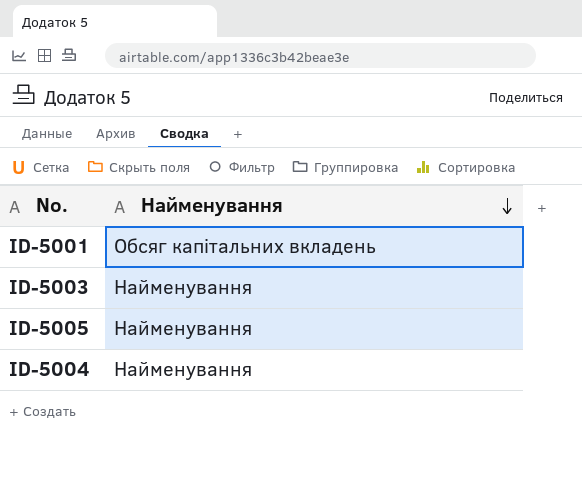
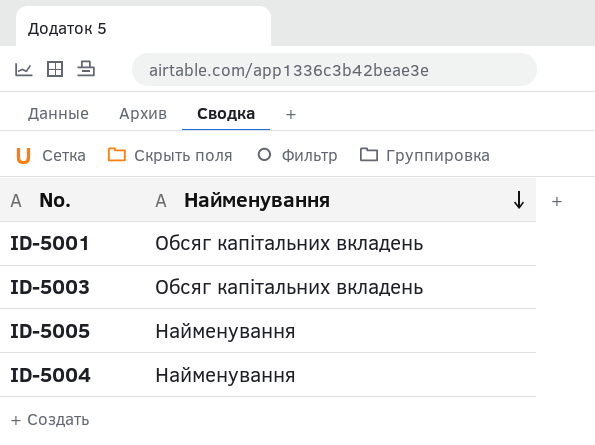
ID-5003 | Найменування: Найменування -> Обсяг капітальних вкладень

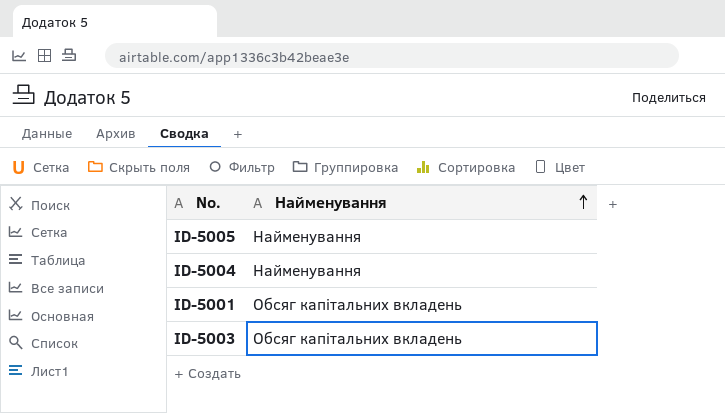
row order: Найменування descending -> Найменування ascending

